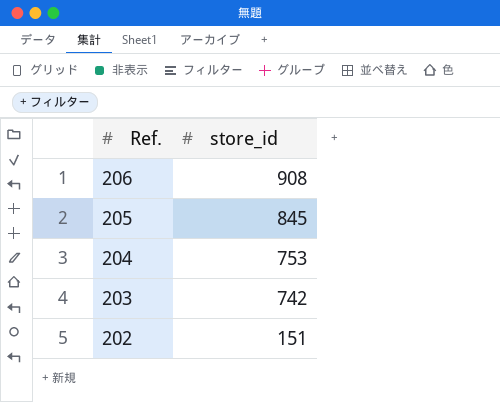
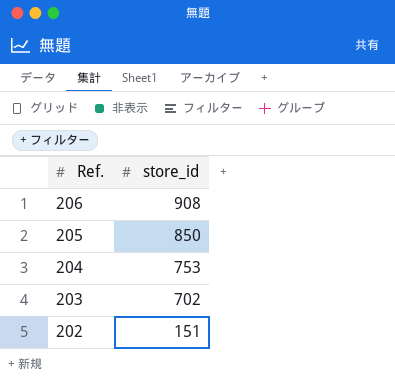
205 | store_id: 845 -> 850
203 | store_id: 742 -> 702

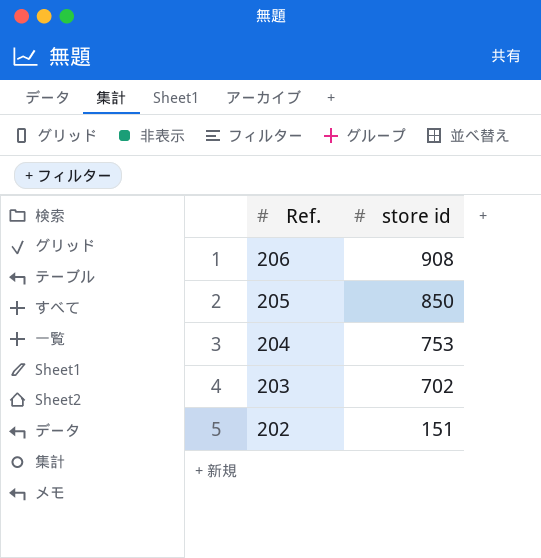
column name: store_id -> store id

